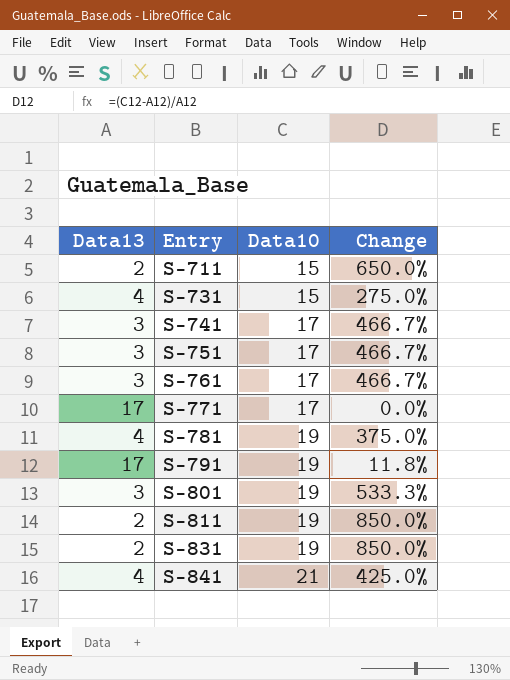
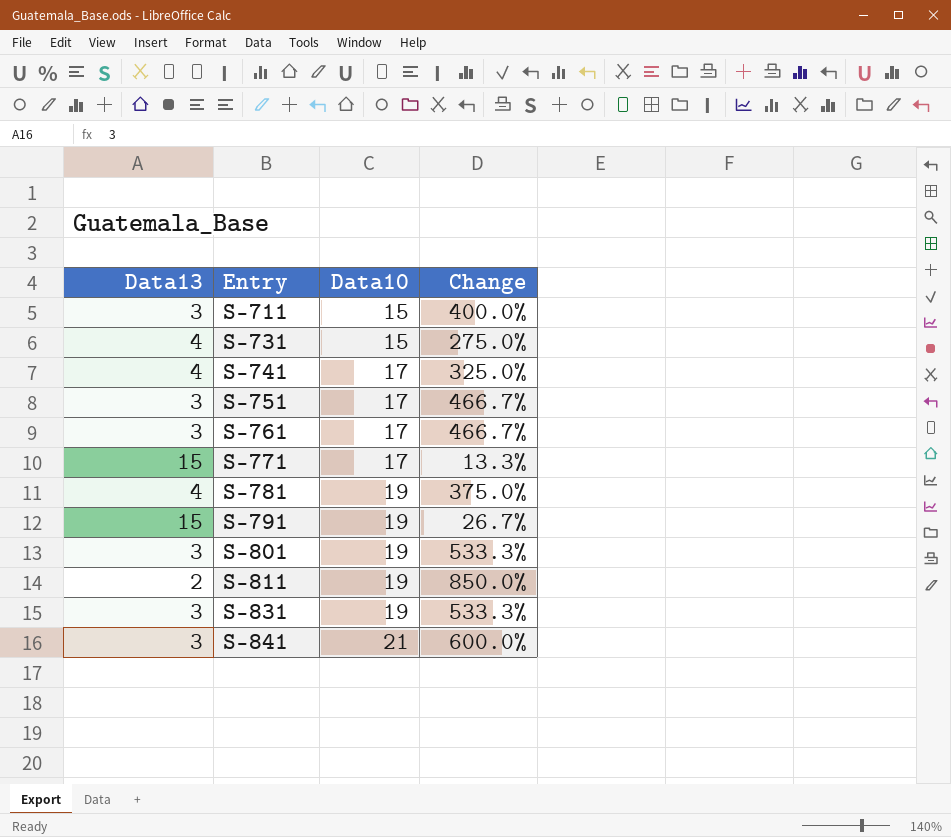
S-711 | Data13: 2 -> 3
S-711 | Change: 650.0% -> 400.0%
S-741 | Data13: 3 -> 4
S-741 | Change: 466.7% -> 325.0%
S-771 | Data13: 17 -> 15
S-771 | Change: 0.0% -> 13.3%
S-791 | Data13: 17 -> 15
S-791 | Change: 11.8% -> 26.7%
S-831 | Data13: 2 -> 3
S-831 | Change: 850.0% -> 533.3%
S-841 | Data13: 4 -> 3
S-841 | Change: 425.0% -> 600.0%

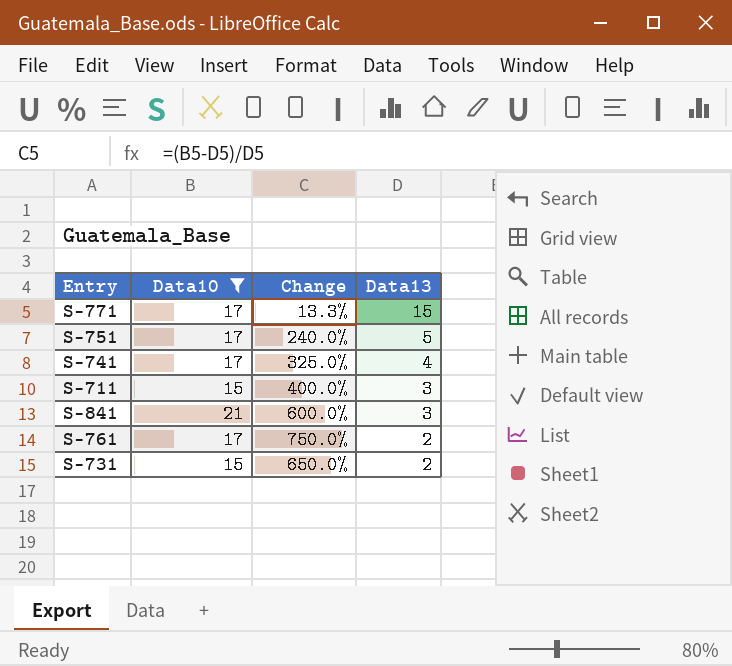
filter: none -> Data10 != 19
row order: Entry ascending -> Data13 descending
column Data13 | position: 1 -> 4
S-751 | Change: 466.7% -> 240.0%
S-751 | Data13: 3 -> 5
S-761 | Change: 466.7% -> 750.0%
S-761 | Data13: 3 -> 2
S-731 | Change: 275.0% -> 650.0%
S-731 | Data13: 4 -> 2

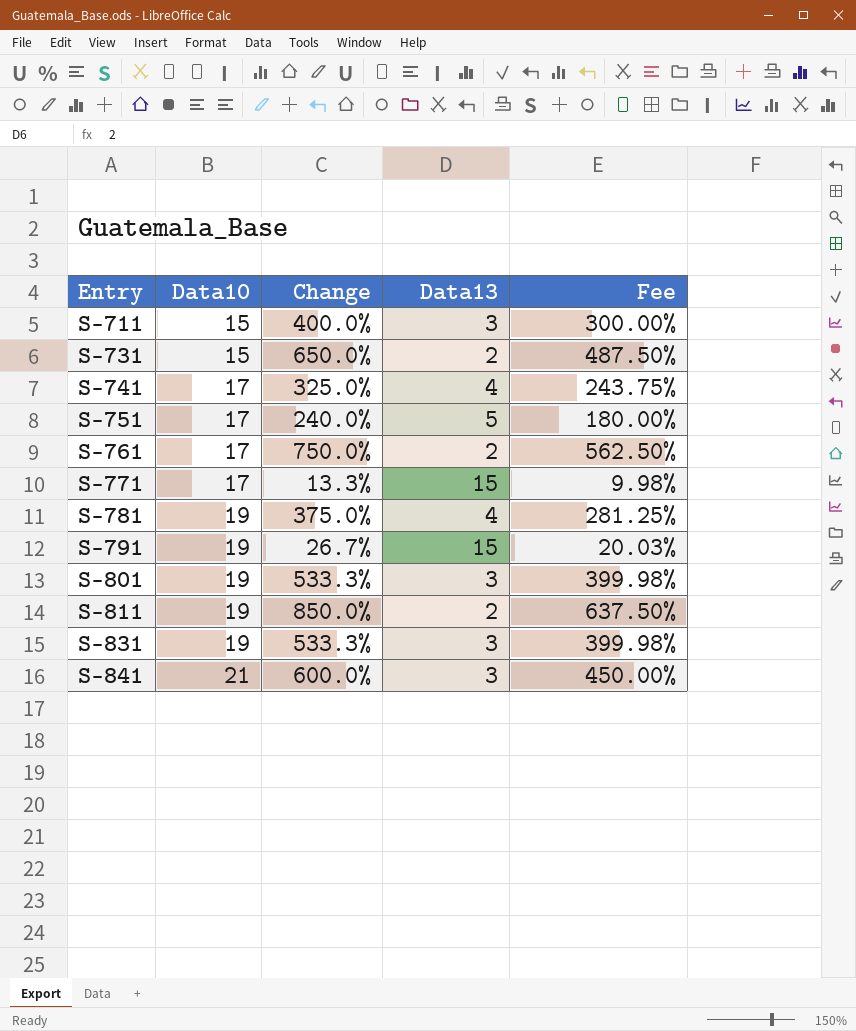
filter: Data10 != 19 -> none
row order: Data13 descending -> Entry ascending
column Fee | formula: none -> [Change] * 0.75

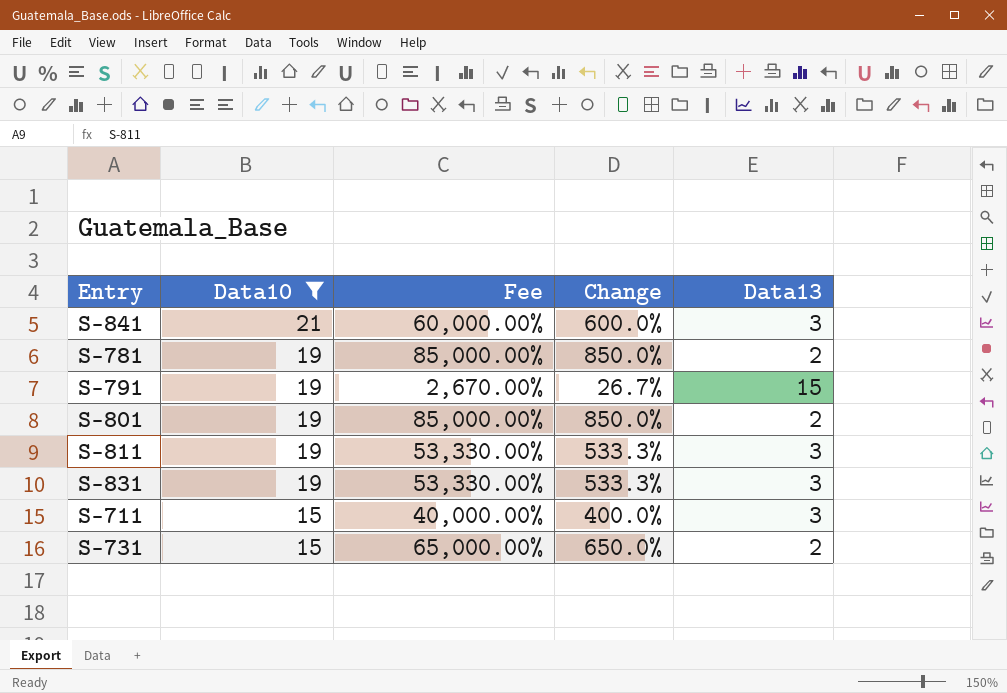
filter: none -> Data10 != 17
row order: Entry ascending -> Data10 descending
column Fee | formula: [Change] * 0.75 -> [Change] * 100
column Fee | position: 5 -> 3
S-781 | Change: 375.0% -> 850.0%
S-781 | Data13: 4 -> 2
S-801 | Change: 533.3% -> 850.0%
S-801 | Data13: 3 -> 2
S-811 | Change: 850.0% -> 533.3%
S-811 | Data13: 2 -> 3

